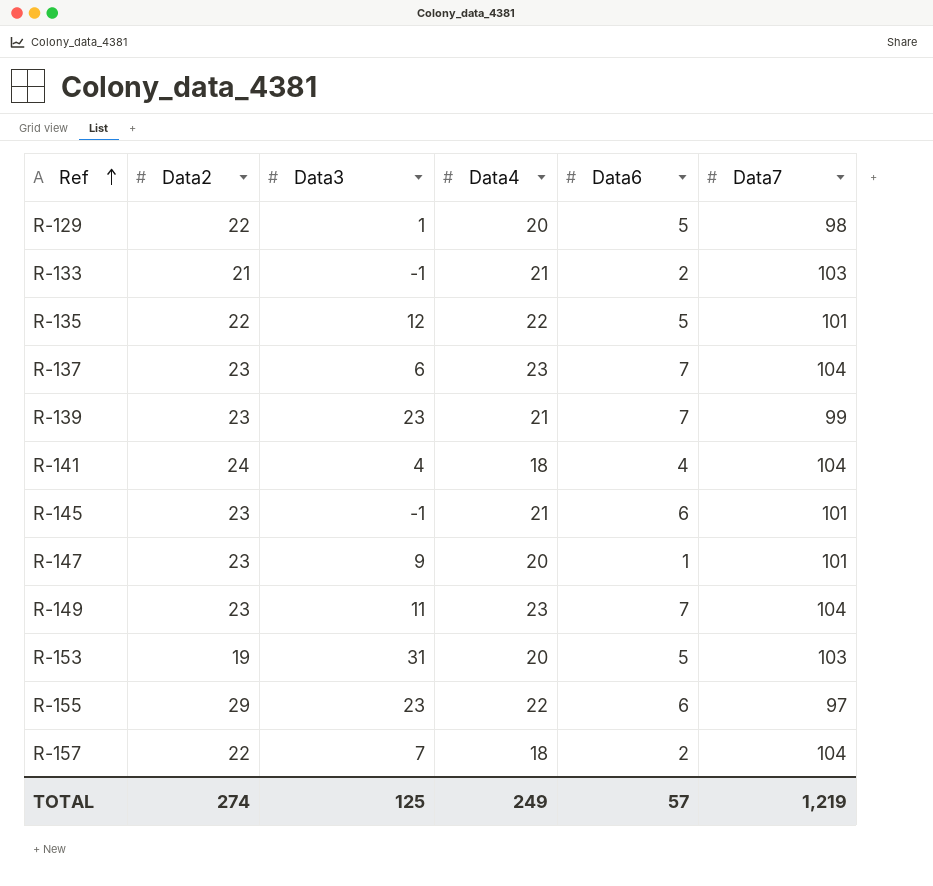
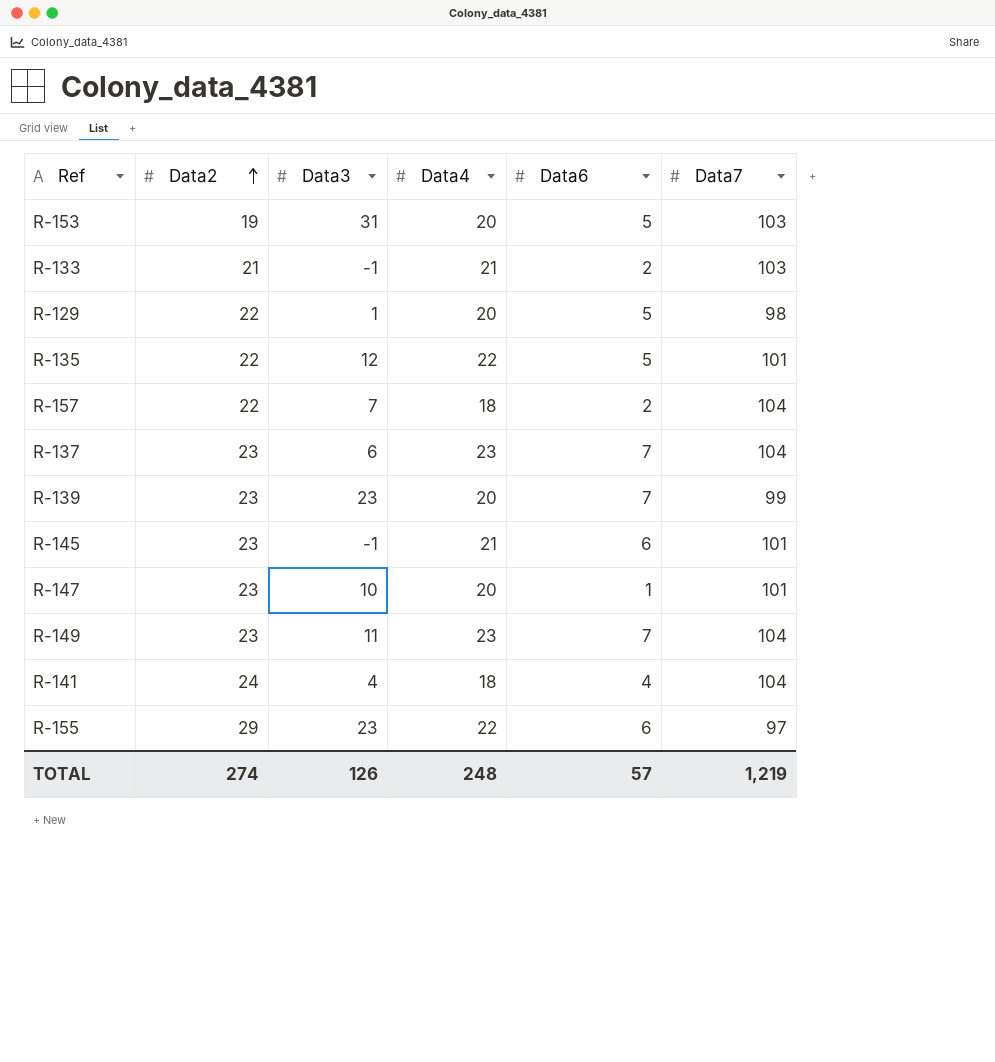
row order: Ref ascending -> Data2 ascending
R-139 | Data4: 21 -> 20
R-147 | Data3: 9 -> 10
TOTAL | Data3: 125 -> 126
TOTAL | Data4: 249 -> 248

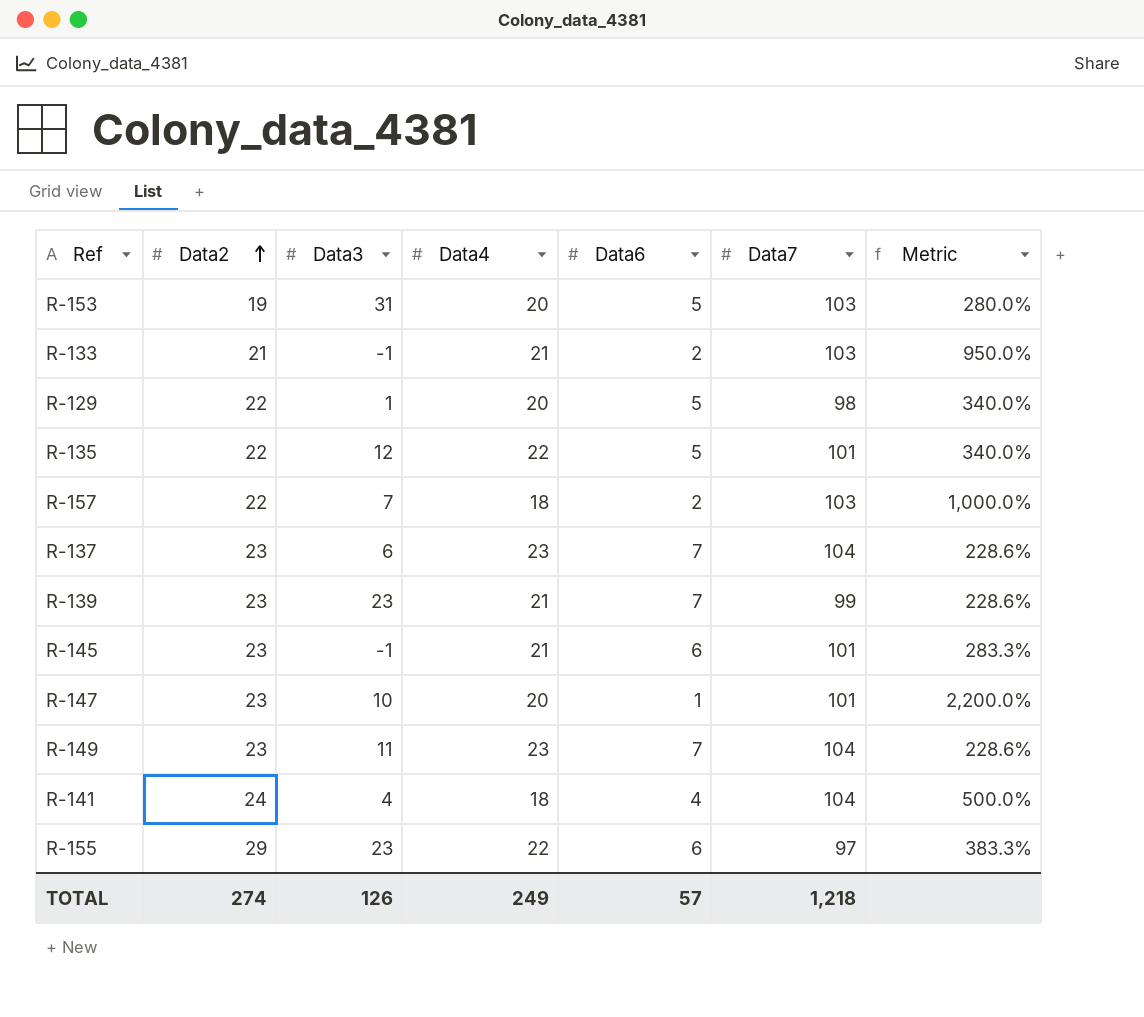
column Metric | formula: none -> ([Data2] - [Data6]) / [Data6]
R-157 | Data7: 104 -> 103
R-139 | Data4: 20 -> 21
TOTAL | Data4: 248 -> 249
TOTAL | Data7: 1,219 -> 1,218

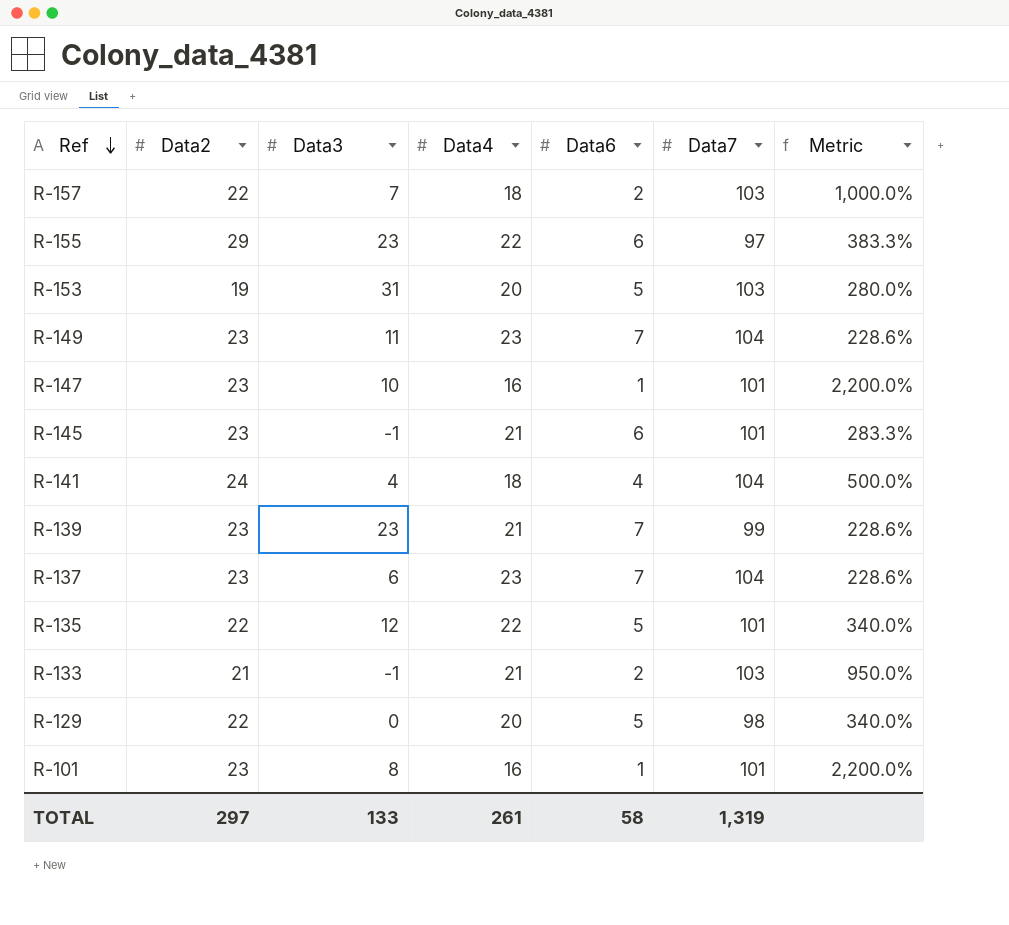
row order: Data2 ascending -> Ref descending
R-147 | Data4: 20 -> 16
R-129 | Data3: 1 -> 0
row R-101: none -> 23 | 8 | 16 | 1 | 101 | 2,200.0%
TOTAL | Data2: 274 -> 297
TOTAL | Data3: 126 -> 133
TOTAL | Data4: 249 -> 261
TOTAL | Data6: 57 -> 58
TOTAL | Data7: 1,218 -> 1,319

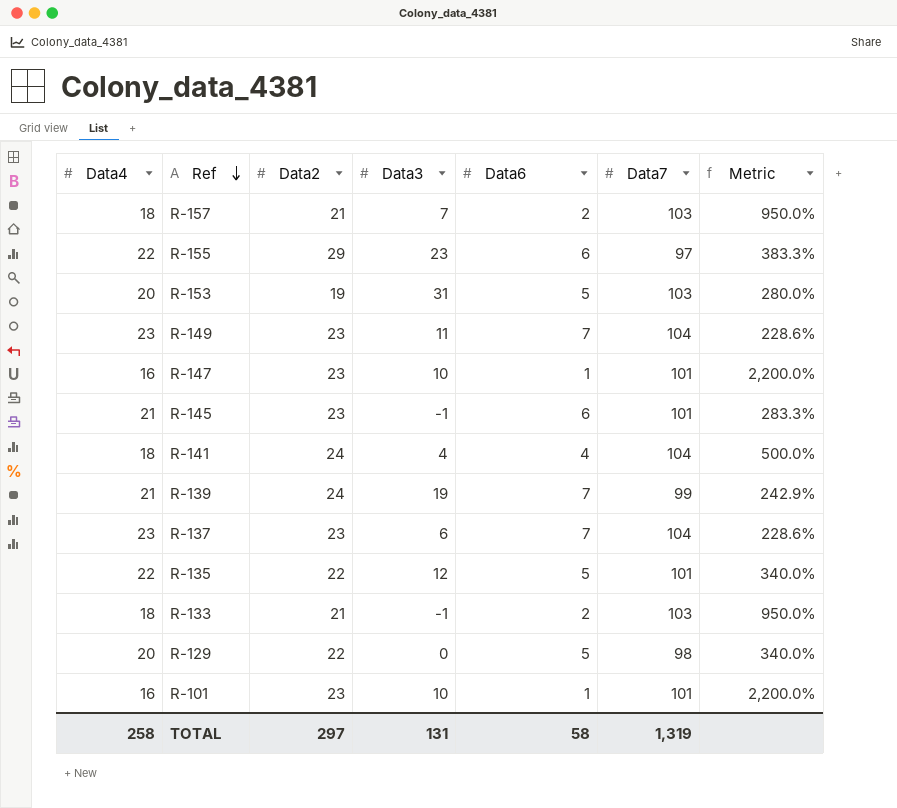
column Data4 | position: 4 -> 1
R-157 | Data2: 22 -> 21
R-157 | Metric: 1,000.0% -> 950.0%
R-139 | Data2: 23 -> 24
R-139 | Data3: 23 -> 19
R-139 | Metric: 228.6% -> 242.9%
R-133 | Data4: 21 -> 18
R-101 | Data3: 8 -> 10
TOTAL | Data4: 261 -> 258
TOTAL | Data3: 133 -> 131

